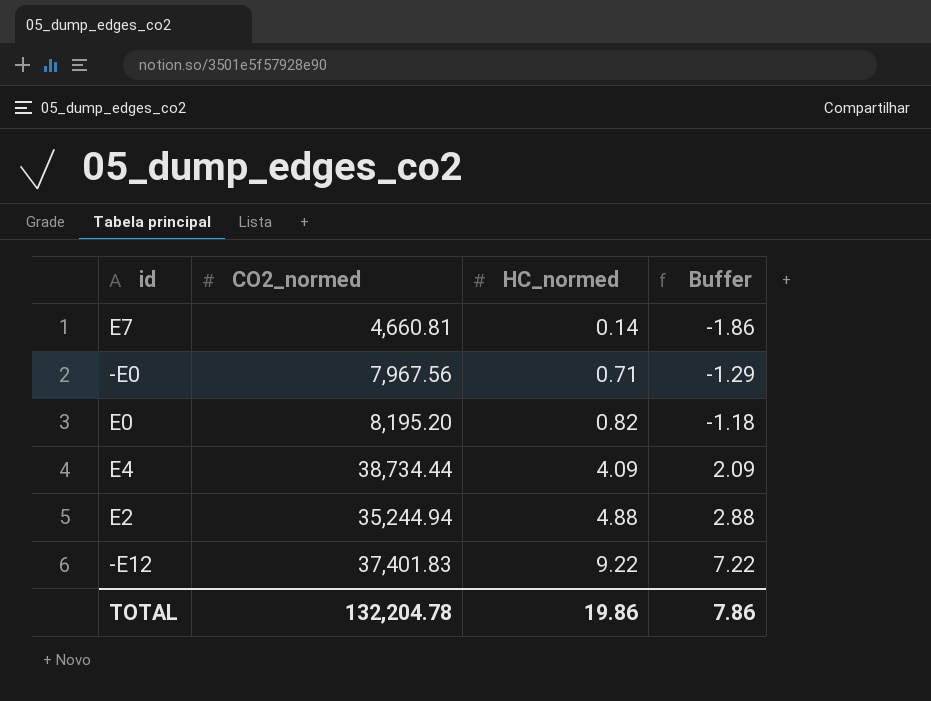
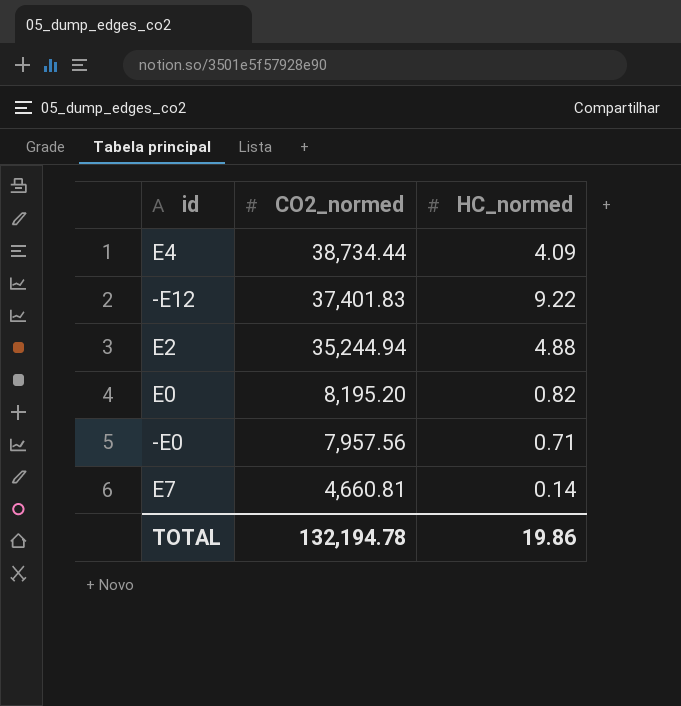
row order: HC_normed ascending -> CO2_normed descending
column Buffer | formula: [HC_normed] - 2 -> none
-E0 | CO2_normed: 7,967.56 -> 7,957.56
TOTAL | CO2_normed: 132,204.78 -> 132,194.78

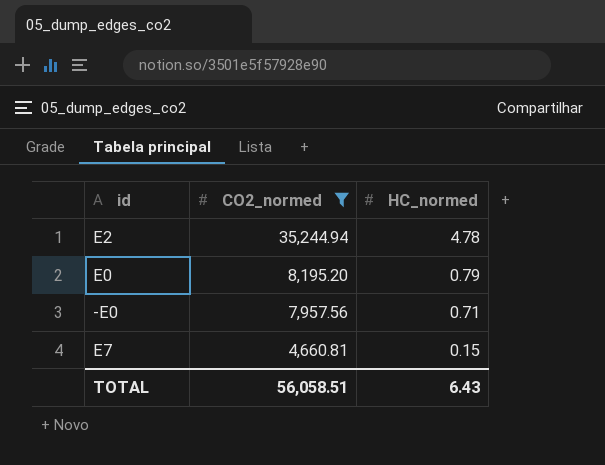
filter: none -> CO2_normed <= 35,244.94
E2 | HC_normed: 4.88 -> 4.78
E0 | HC_normed: 0.82 -> 0.79
E7 | HC_normed: 0.14 -> 0.15
TOTAL | CO2_normed: 132,194.78 -> 56,058.51
TOTAL | HC_normed: 19.86 -> 6.43

